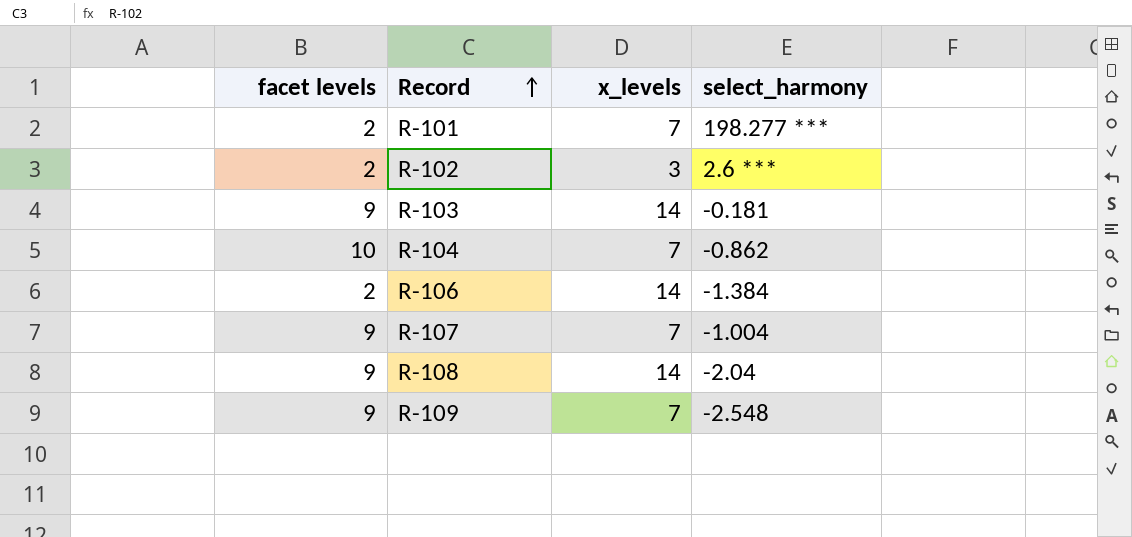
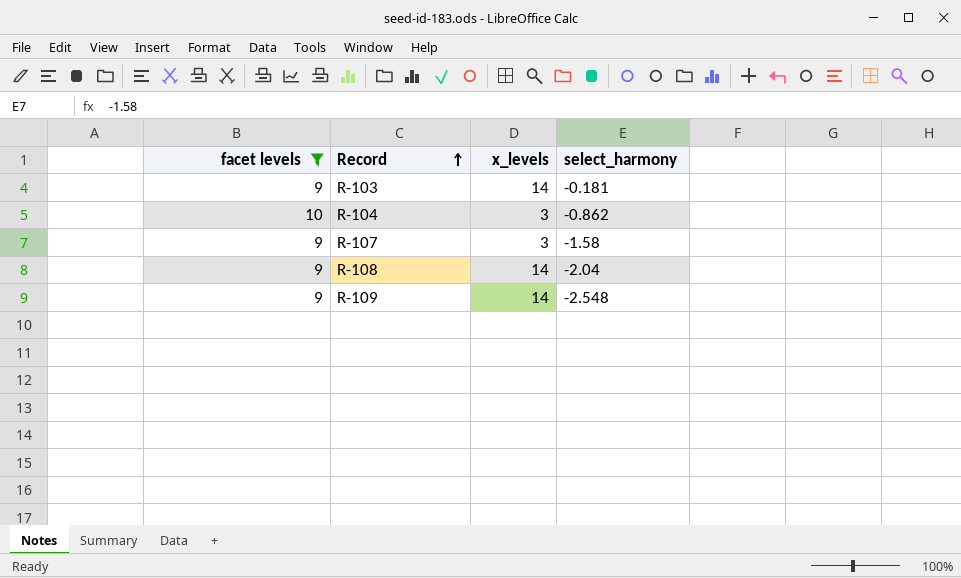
filter: none -> facet levels != 2
R-104 | x_levels: 7 -> 3
R-107 | x_levels: 7 -> 3
R-107 | select_harmony: -1.004 -> -1.58
R-109 | x_levels: 7 -> 14

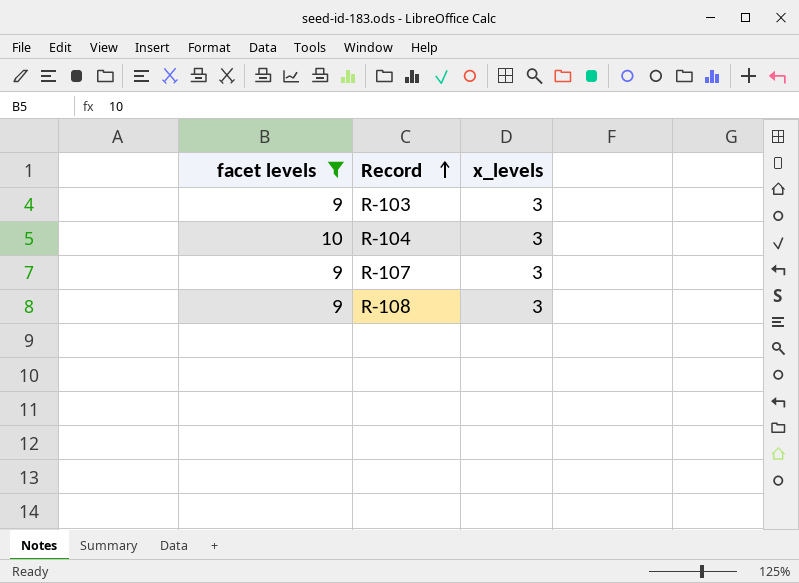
column select_harmony | position: 4 -> none
row R-109: 9 | 14 | -2.548 -> none
R-103 | x_levels: 14 -> 3
R-108 | x_levels: 14 -> 3

